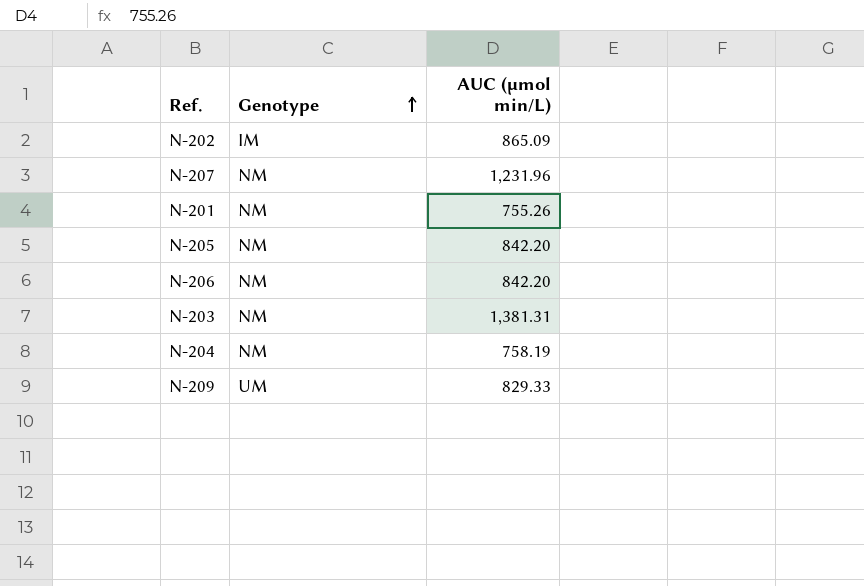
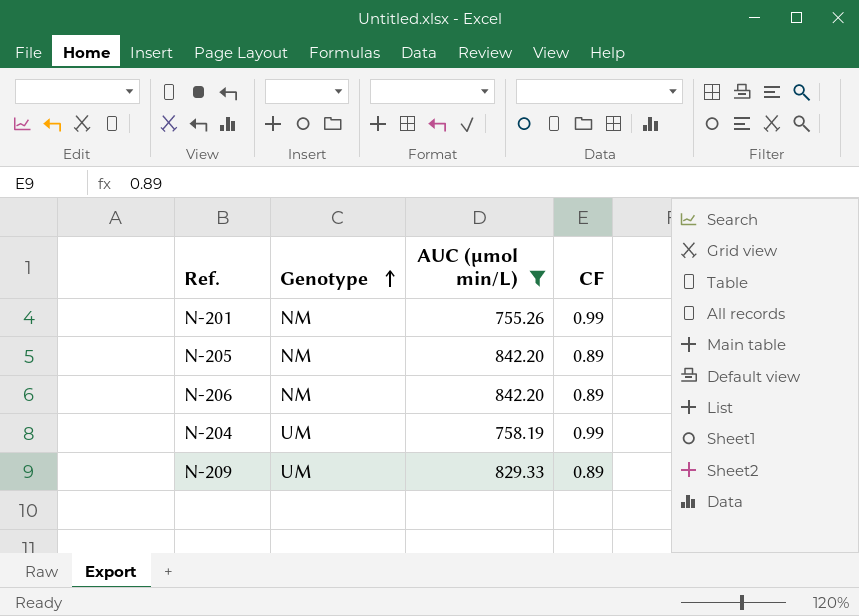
filter: none -> AUC (μmol min/L) <= 842.20
column CF | position: none -> 4
N-204 | Genotype: NM -> UM

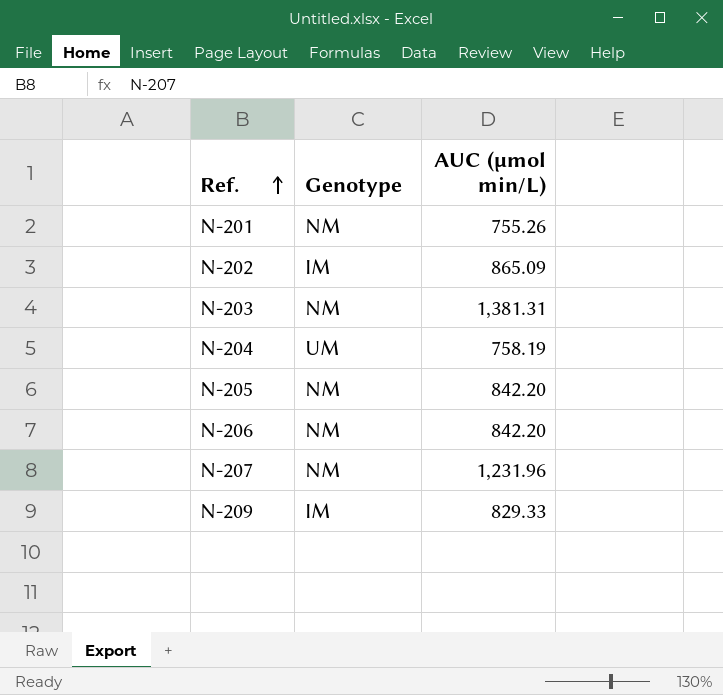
filter: AUC (μmol min/L) <= 842.20 -> none
row order: Genotype ascending -> Ref. ascending
column CF | position: 4 -> none
N-209 | Genotype: UM -> IM

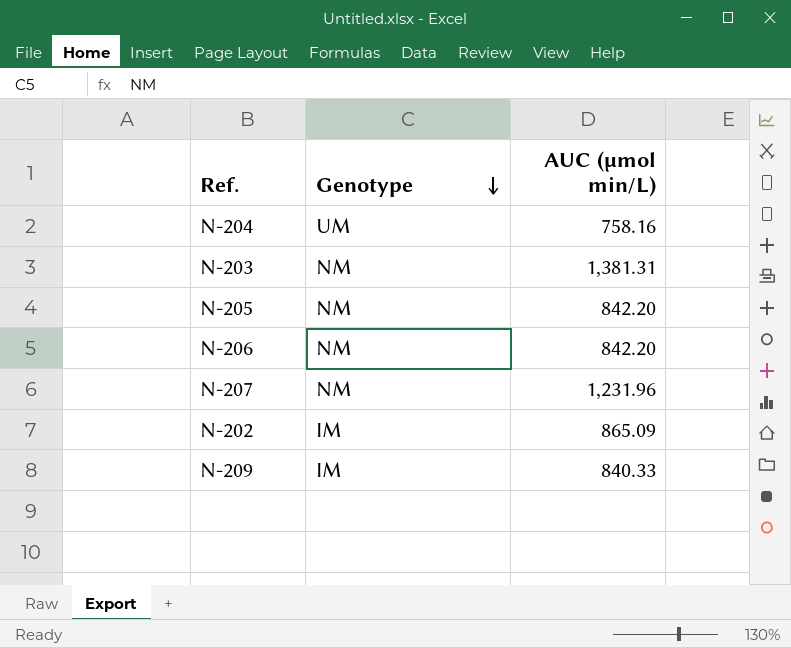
row order: Ref. ascending -> Genotype descending
row N-201: NM | 755.26 -> none
N-204 | AUC (μmol min/L): 758.19 -> 758.16
N-209 | AUC (μmol min/L): 829.33 -> 840.33

